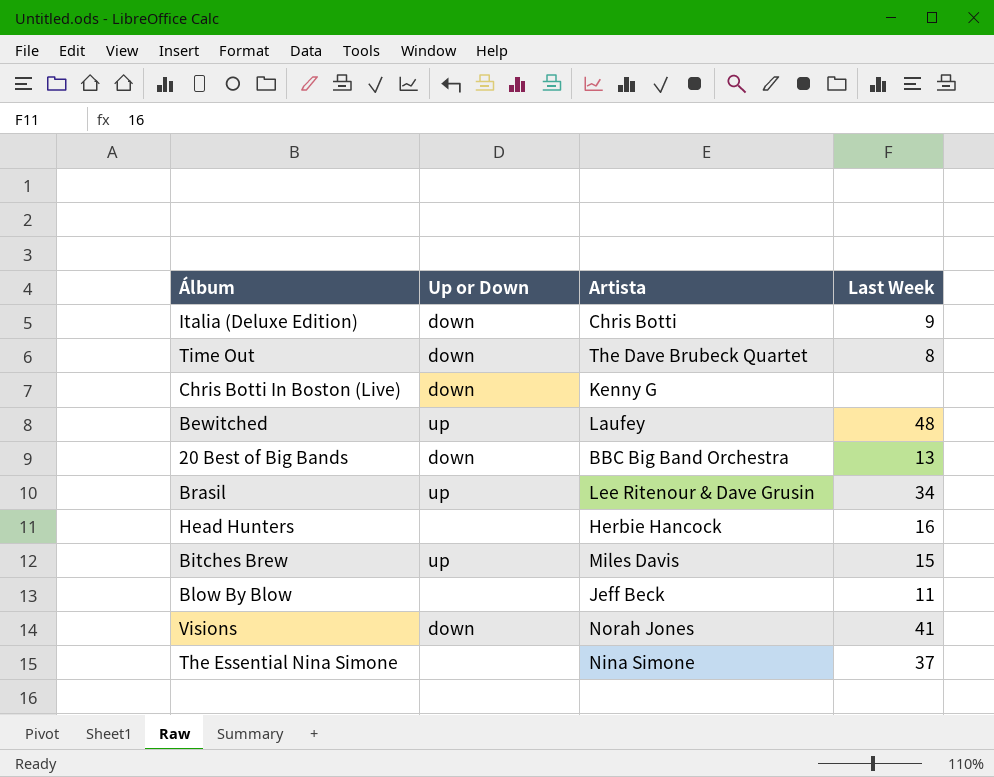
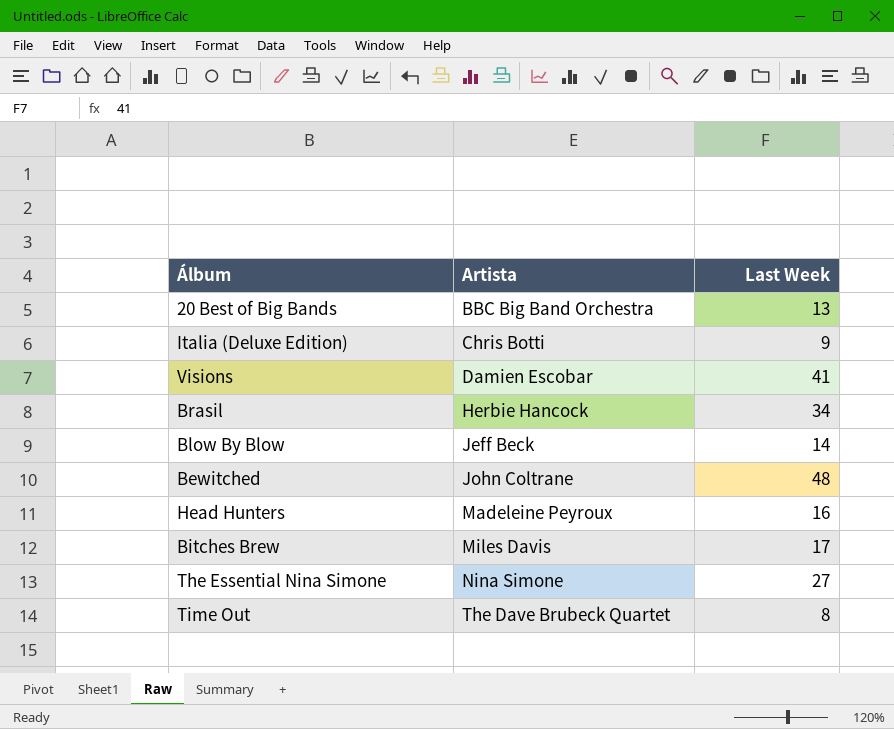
row order: none -> Artista ascending
column Up or Down | position: 2 -> none
row Chris Botti In Boston (Live): down | Kenny G | none -> none
Visions | Artista: Norah Jones -> Damien Escobar
Brasil | Artista: Lee Ritenour & Dave Grusin -> Herbie Hancock
Blow By Blow | Last Week: 11 -> 14
Bewitched | Artista: Laufey -> John Coltrane
Head Hunters | Artista: Herbie Hancock -> Madeleine Peyroux
Bitches Brew | Last Week: 15 -> 17
The Essential Nina Simone | Last Week: 37 -> 27

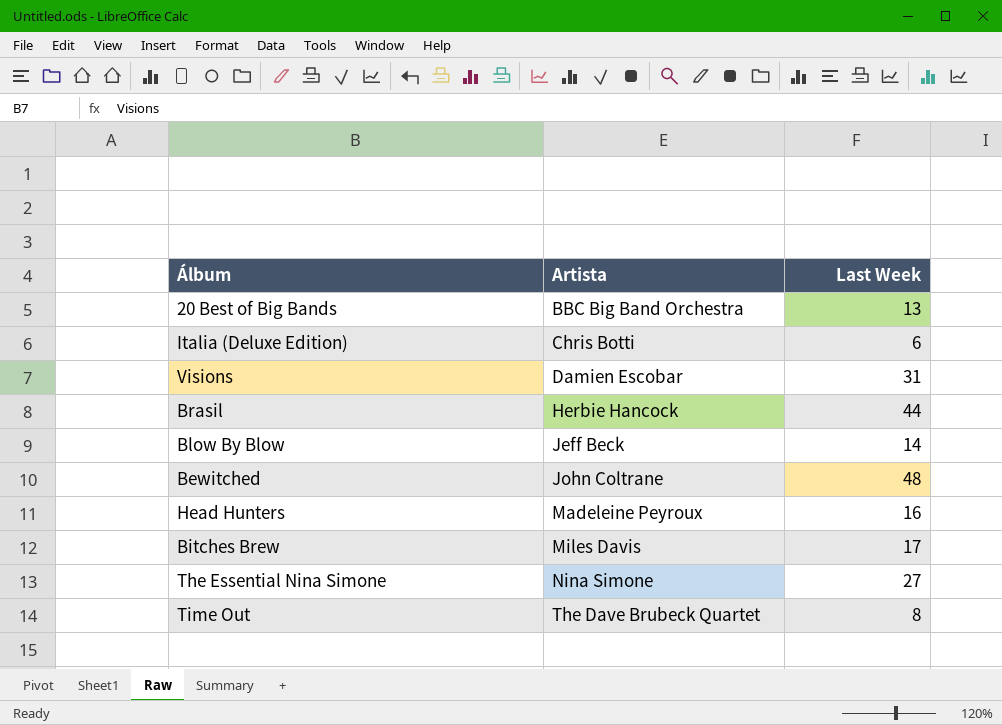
Italia (Deluxe Edition) | Last Week: 9 -> 6
Visions | Last Week: 41 -> 31
Brasil | Last Week: 34 -> 44

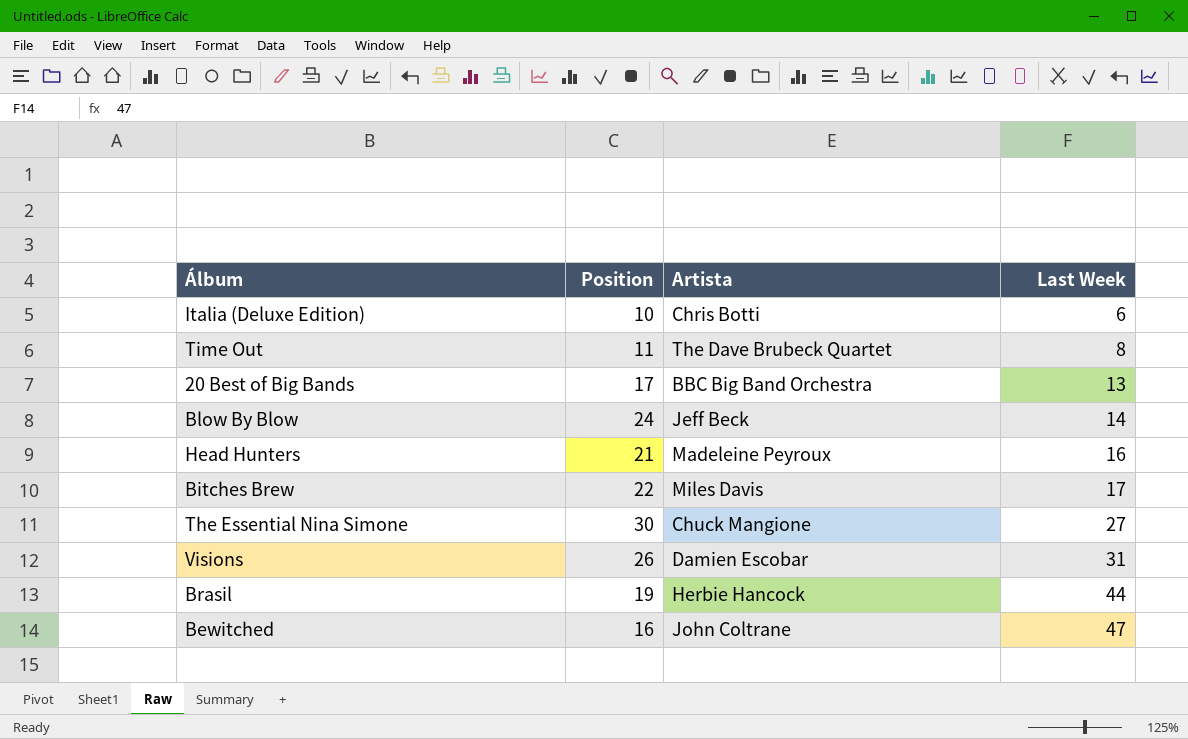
row order: Artista ascending -> Last Week ascending
column Position | position: none -> 2
The Essential Nina Simone | Artista: Nina Simone -> Chuck Mangione
Bewitched | Last Week: 48 -> 47

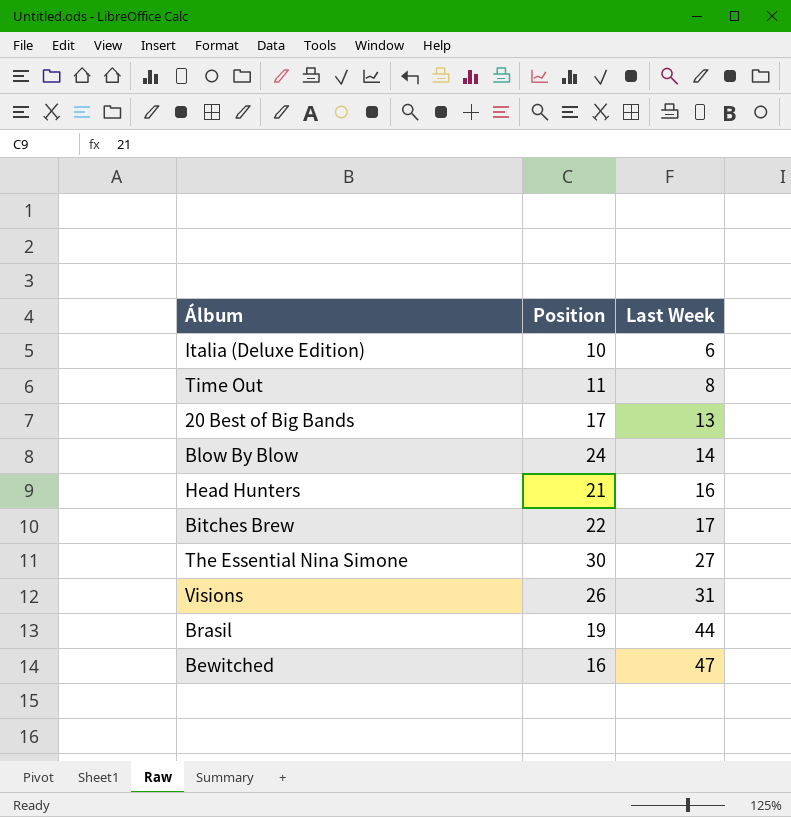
column Artista | position: 3 -> none

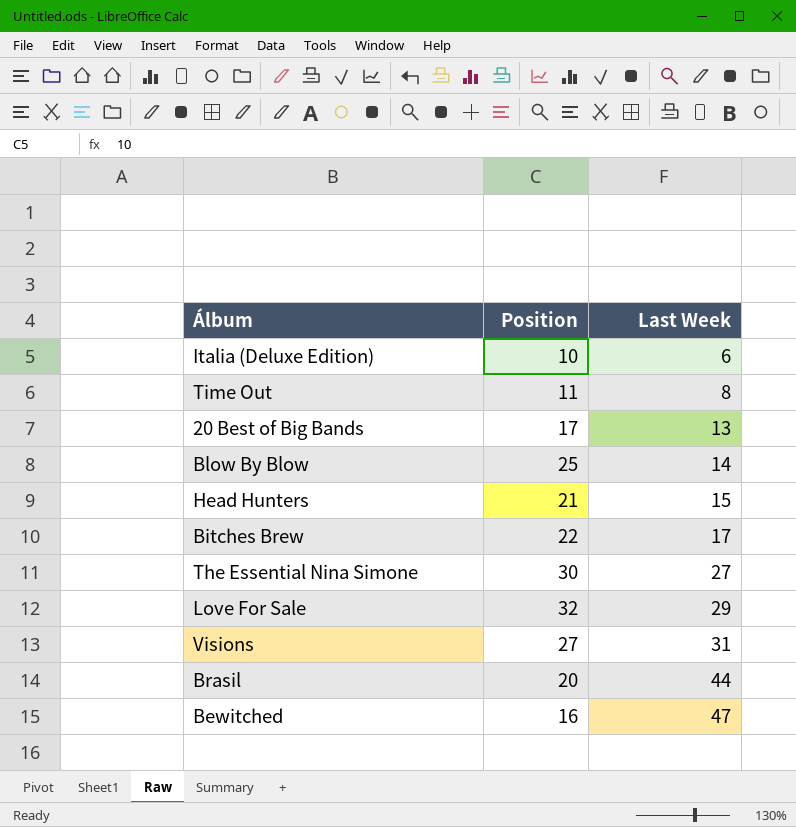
Blow By Blow | Position: 24 -> 25
Head Hunters | Last Week: 16 -> 15
row Love For Sale: none -> 32 | 29
Visions | Position: 26 -> 27
Brasil | Position: 19 -> 20

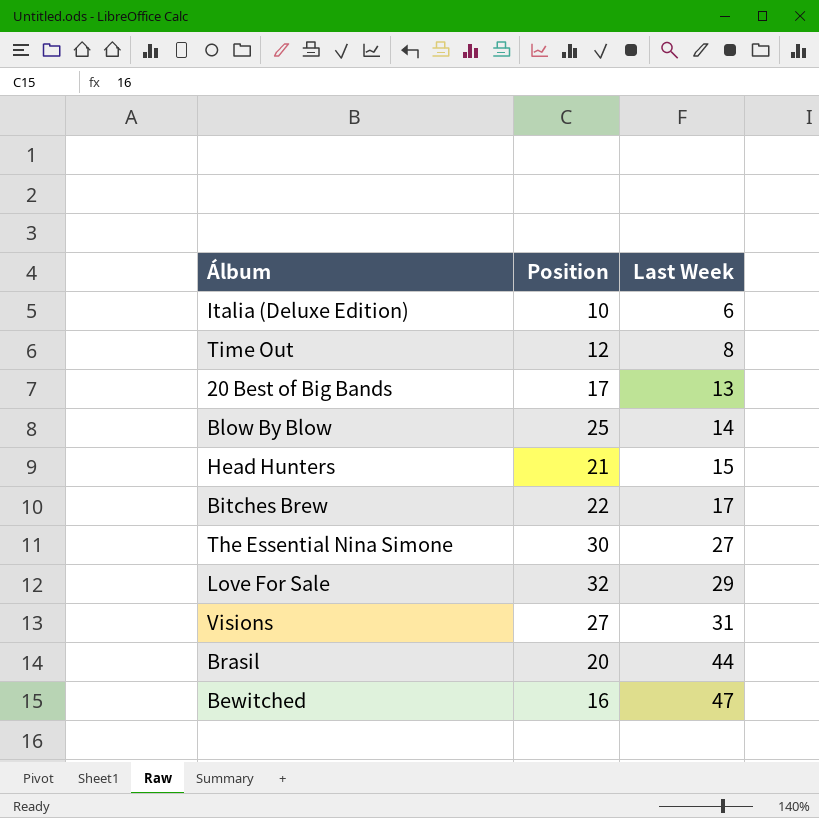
Time Out | Position: 11 -> 12

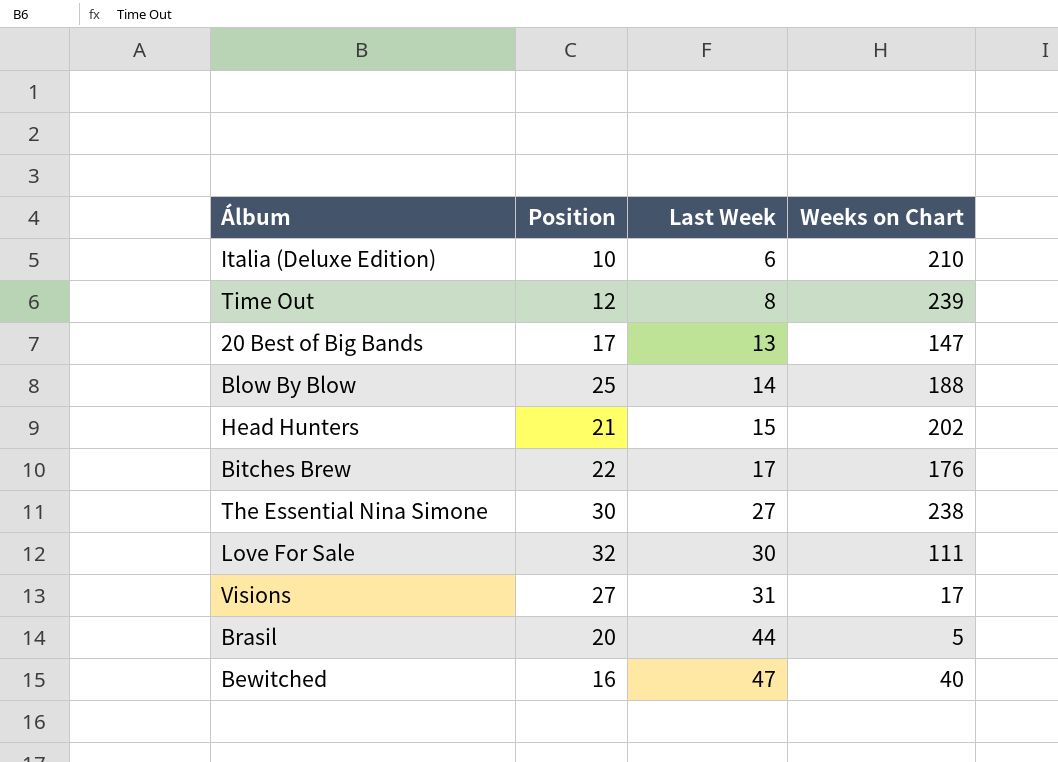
column Weeks on Chart | position: none -> 4
Love For Sale | Last Week: 29 -> 30

